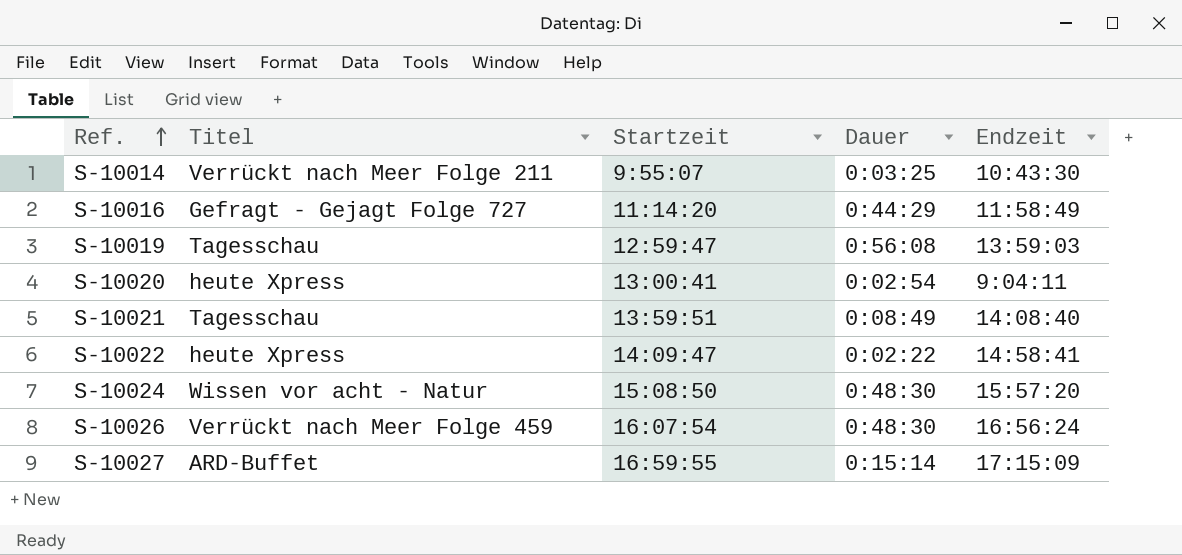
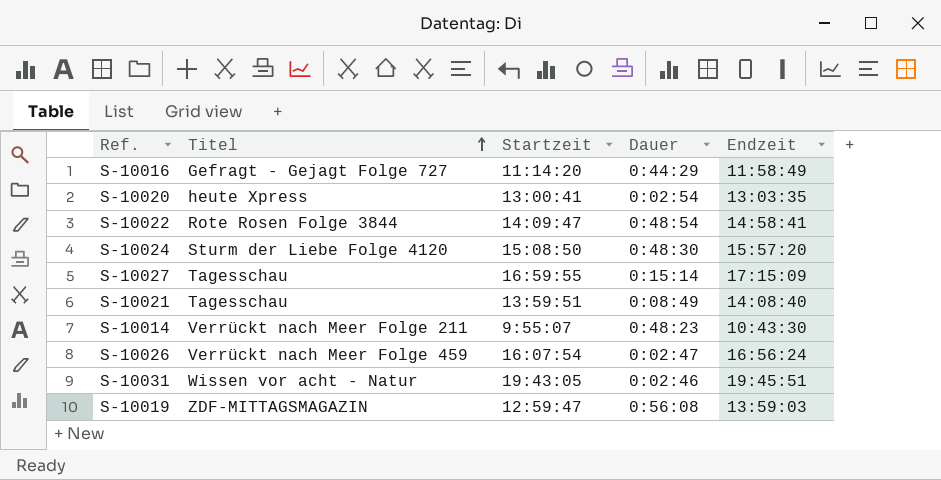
row order: Ref. ascending -> Titel ascending
S-10020 | Endzeit: 9:04:11 -> 13:03:35
S-10022 | Titel: heute Xpress -> Rote Rosen Folge 3844
S-10022 | Dauer: 0:02:22 -> 0:48:54
S-10024 | Titel: Wissen vor acht - Natur -> Sturm der Liebe Folge 4120
S-10027 | Titel: ARD-Buffet -> Tagesschau
S-10014 | Dauer: 0:03:25 -> 0:48:23
S-10026 | Dauer: 0:48:30 -> 0:02:47
row S-10031: none -> Wissen vor acht - Natur | 19:43:05 | 0:02:46 | 19:45:51
S-10019 | Titel: Tagesschau -> ZDF-MITTAGSMAGAZIN

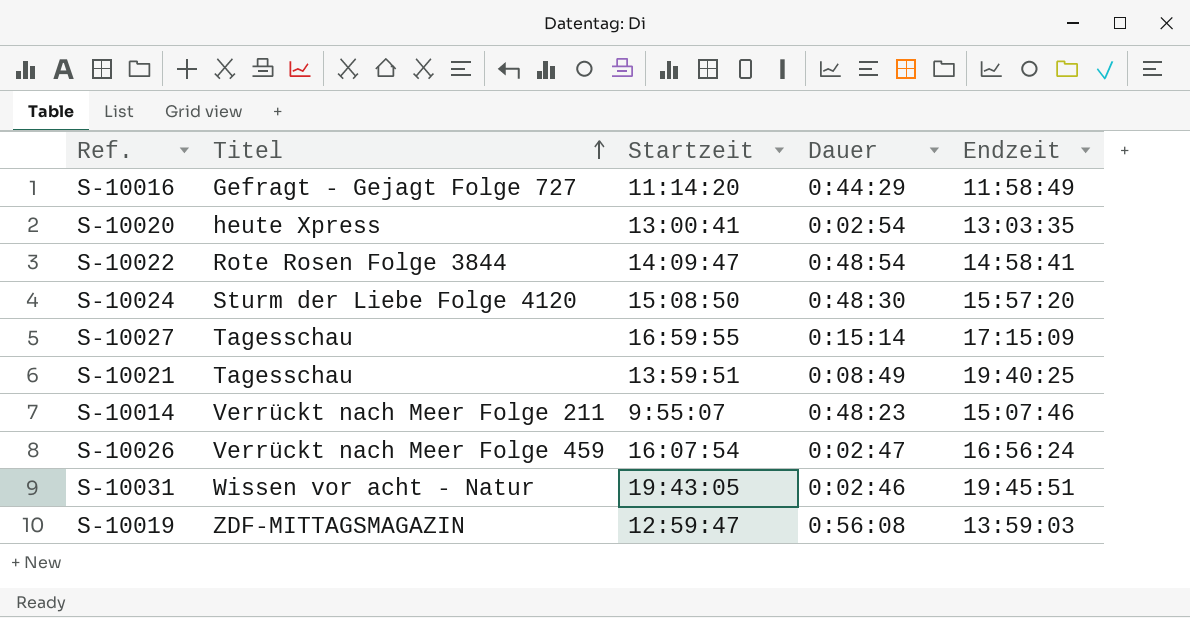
S-10021 | Endzeit: 14:08:40 -> 19:40:25
S-10014 | Endzeit: 10:43:30 -> 15:07:46

